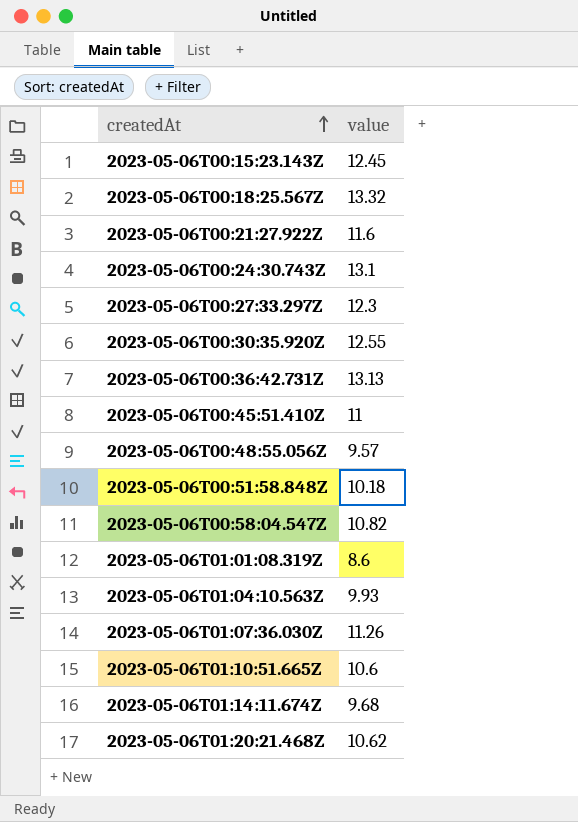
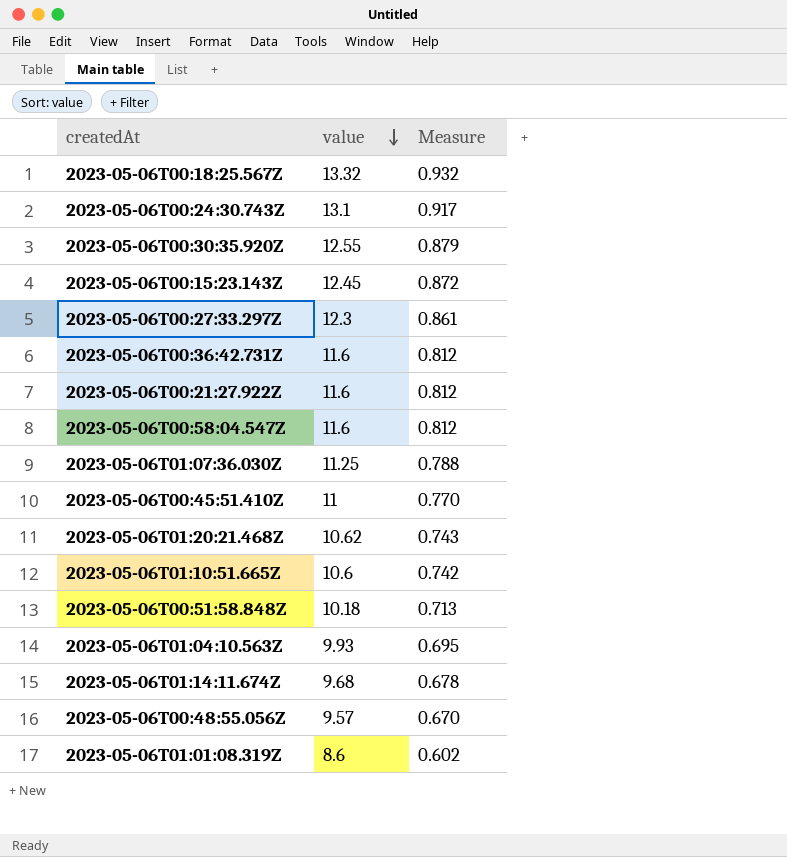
row order: createdAt ascending -> value descending
column Measure | formula: none -> [value] * 0.07
2023-05-06T00:36:42.731Z | value: 13.13 -> 11.6
2023-05-06T00:58:04.547Z | value: 10.82 -> 11.6
2023-05-06T01:07:36.030Z | value: 11.26 -> 11.25

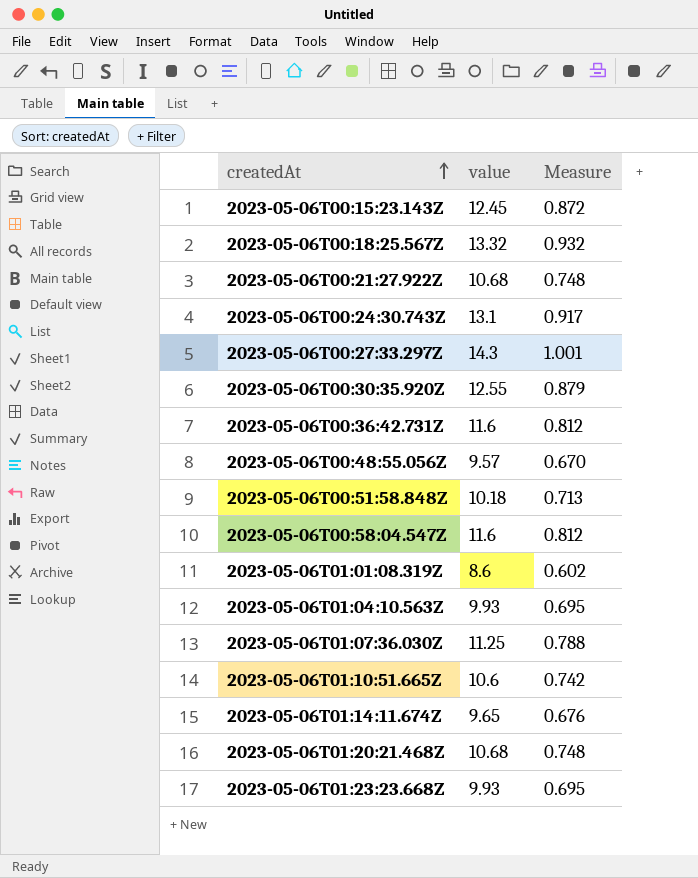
row order: value descending -> createdAt ascending
row 2023-05-06T00:45:51.410Z: 11 | 0.770 -> none
2023-05-06T00:21:27.922Z | value: 11.6 -> 10.68
2023-05-06T00:21:27.922Z | Measure: 0.812 -> 0.748
2023-05-06T00:27:33.297Z | value: 12.3 -> 14.3
2023-05-06T00:27:33.297Z | Measure: 0.861 -> 1.001
2023-05-06T01:14:11.674Z | value: 9.68 -> 9.65
2023-05-06T01:14:11.674Z | Measure: 0.678 -> 0.676
2023-05-06T01:20:21.468Z | value: 10.62 -> 10.68
2023-05-06T01:20:21.468Z | Measure: 0.743 -> 0.748
row 2023-05-06T01:23:23.668Z: none -> 9.93 | 0.695

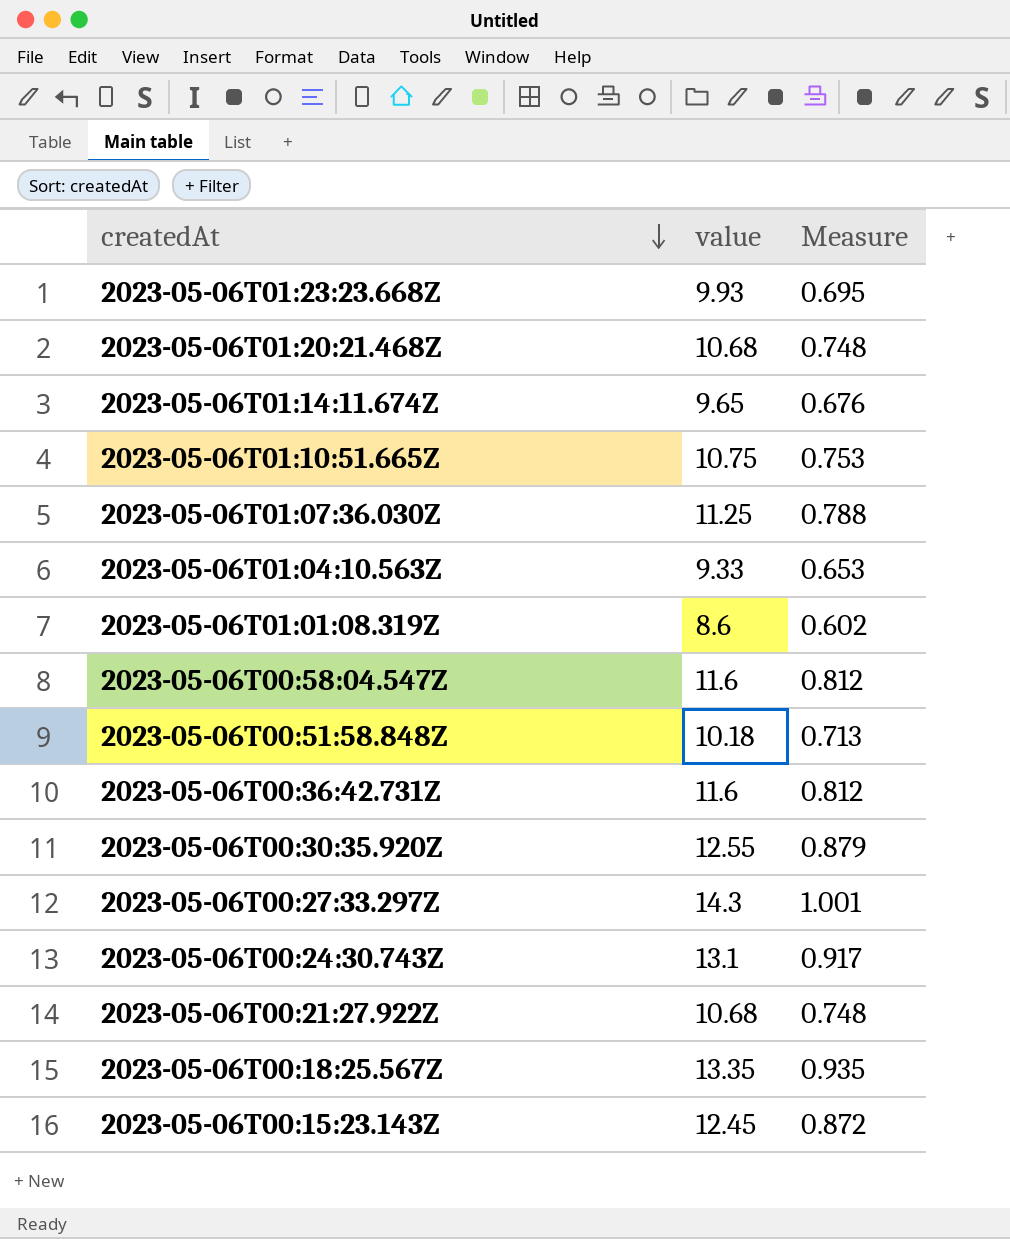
row order: createdAt ascending -> createdAt descending
row 2023-05-06T00:48:55.056Z: 9.57 | 0.670 -> none
2023-05-06T01:10:51.665Z | value: 10.6 -> 10.75
2023-05-06T01:10:51.665Z | Measure: 0.742 -> 0.753
2023-05-06T01:04:10.563Z | value: 9.93 -> 9.33
2023-05-06T01:04:10.563Z | Measure: 0.695 -> 0.653
2023-05-06T00:18:25.567Z | value: 13.32 -> 13.35
2023-05-06T00:18:25.567Z | Measure: 0.932 -> 0.935

